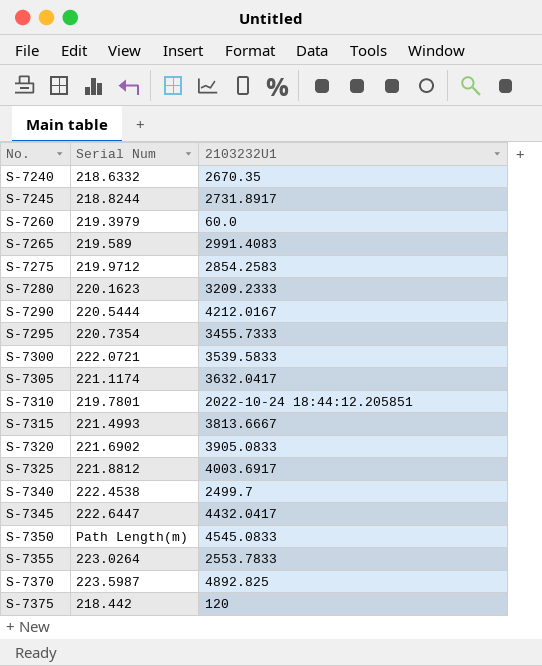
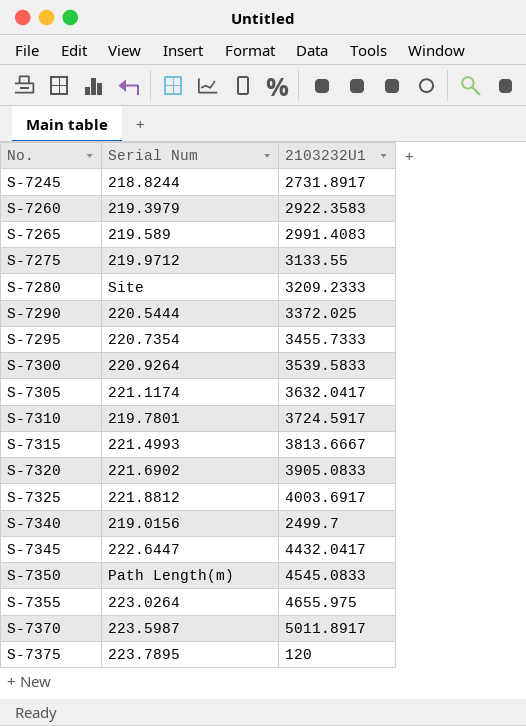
row S-7240: 218.6332 | 2670.35 -> none
S-7260 | 2103232U1: 60.0 -> 2922.3583
S-7275 | 2103232U1: 2854.2583 -> 3133.55
S-7280 | Serial Num: 220.1623 -> Site
S-7290 | 2103232U1: 4212.0167 -> 3372.025
S-7300 | Serial Num: 222.0721 -> 220.9264
S-7310 | 2103232U1: 2022-10-24 18:44:12.205851 -> 3724.5917
S-7340 | Serial Num: 222.4538 -> 219.0156
S-7355 | 2103232U1: 2553.7833 -> 4655.975
S-7370 | 2103232U1: 4892.825 -> 5011.8917
S-7375 | Serial Num: 218.442 -> 223.7895

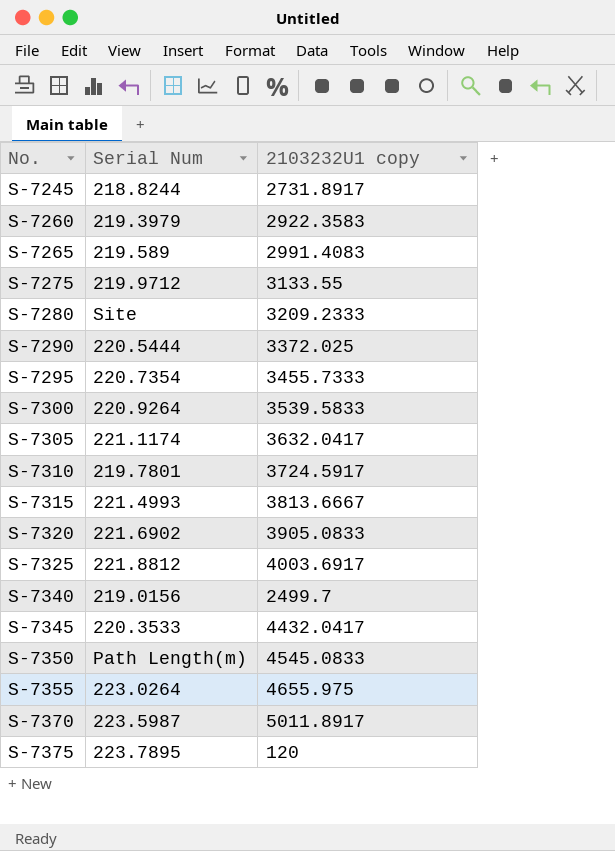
column name: 2103232U1 -> 2103232U1 copy
S-7345 | Serial Num: 222.6447 -> 220.3533

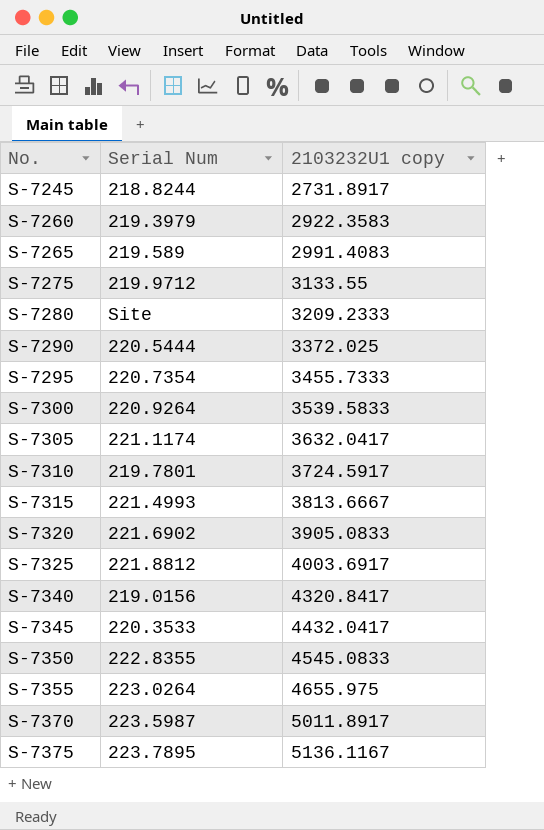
S-7340 | 2103232U1 copy: 2499.7 -> 4320.8417
S-7350 | Serial Num: Path Length(m) -> 222.8355
S-7375 | 2103232U1 copy: 120 -> 5136.1167

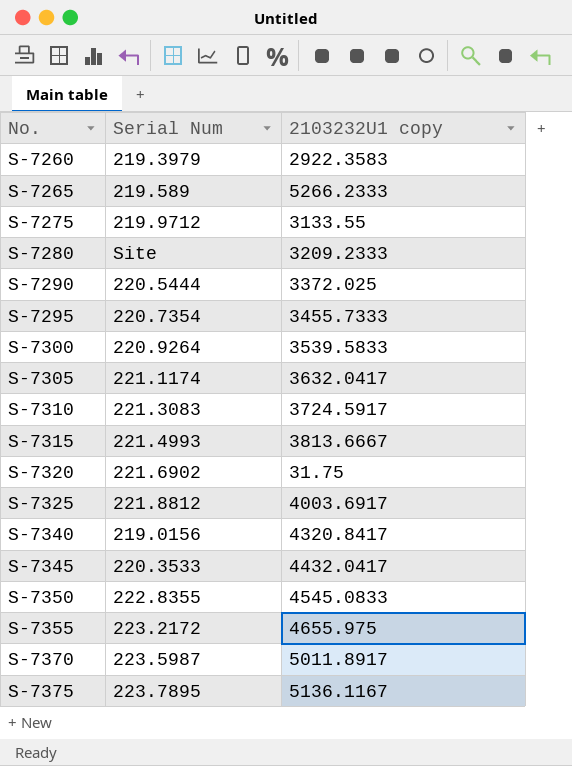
row S-7245: 218.8244 | 2731.8917 -> none
S-7265 | 2103232U1 copy: 2991.4083 -> 5266.2333
S-7310 | Serial Num: 219.7801 -> 221.3083
S-7320 | 2103232U1 copy: 3905.0833 -> 31.75
S-7355 | Serial Num: 223.0264 -> 223.2172

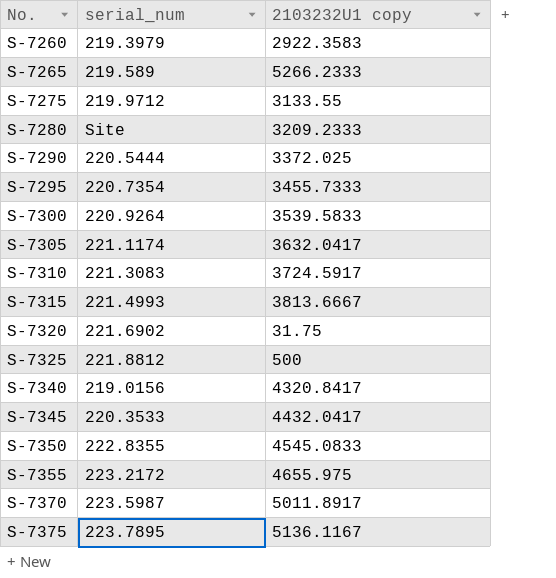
column name: Serial Num -> serial_num
S-7325 | 2103232U1 copy: 4003.6917 -> 500

